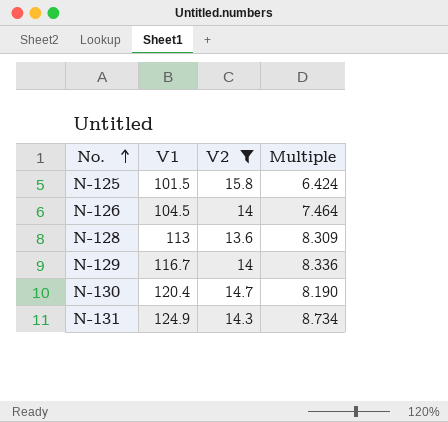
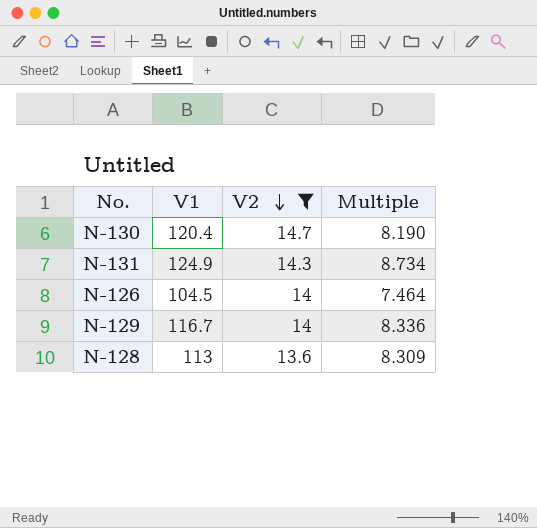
row order: No. ascending -> V2 descending
row N-125: 101.5 | 15.8 | 6.424 -> none

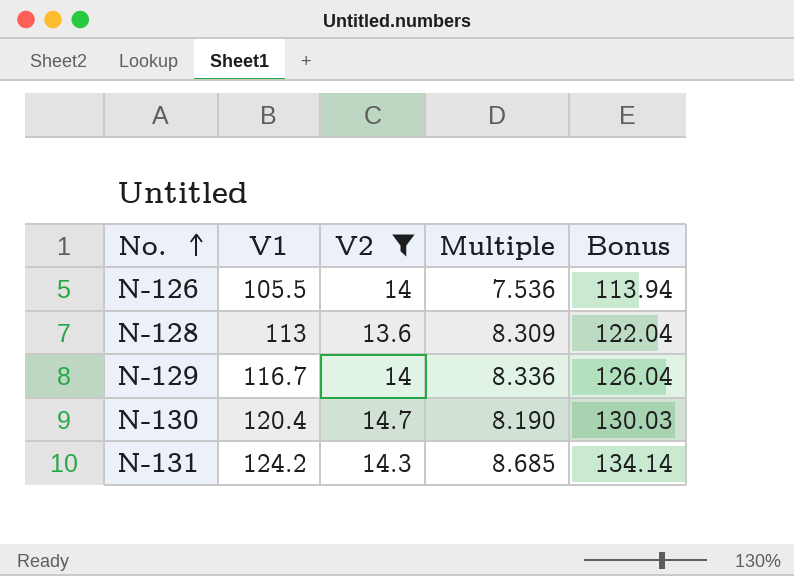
row order: V2 descending -> No. ascending
column Bonus | formula: none -> [V1] * 1.08
N-126 | V1: 104.5 -> 105.5
N-126 | Multiple: 7.464 -> 7.536
N-131 | V1: 124.9 -> 124.2
N-131 | Multiple: 8.734 -> 8.685

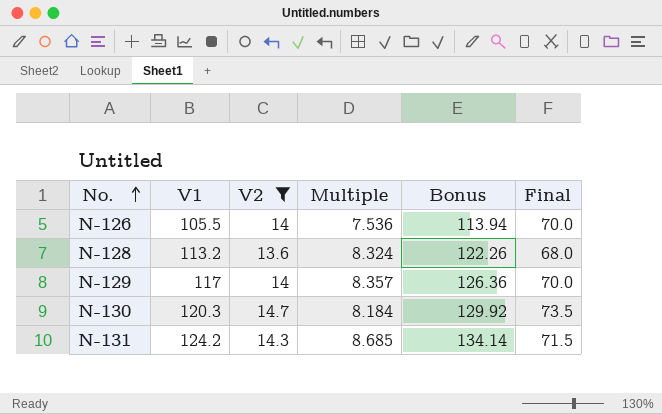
column Final | formula: none -> [V2] * 5
N-128 | V1: 113 -> 113.2
N-128 | Multiple: 8.309 -> 8.324
N-128 | Bonus: 122.04 -> 122.26
N-129 | V1: 116.7 -> 117
N-129 | Multiple: 8.336 -> 8.357
N-129 | Bonus: 126.04 -> 126.36
N-130 | V1: 120.4 -> 120.3
N-130 | Multiple: 8.190 -> 8.184
N-130 | Bonus: 130.03 -> 129.92

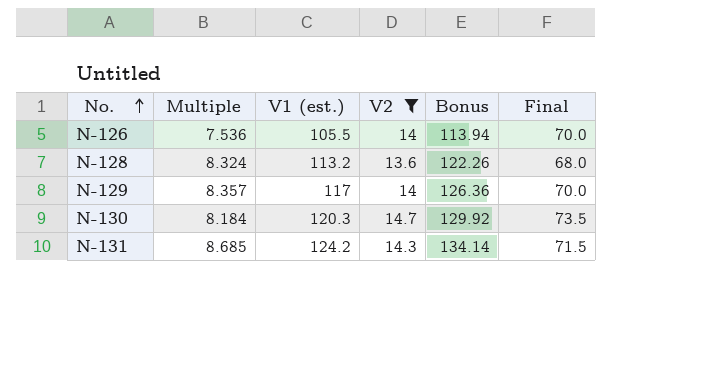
column Multiple | position: 4 -> 2
column name: V1 -> V1 (est.)

